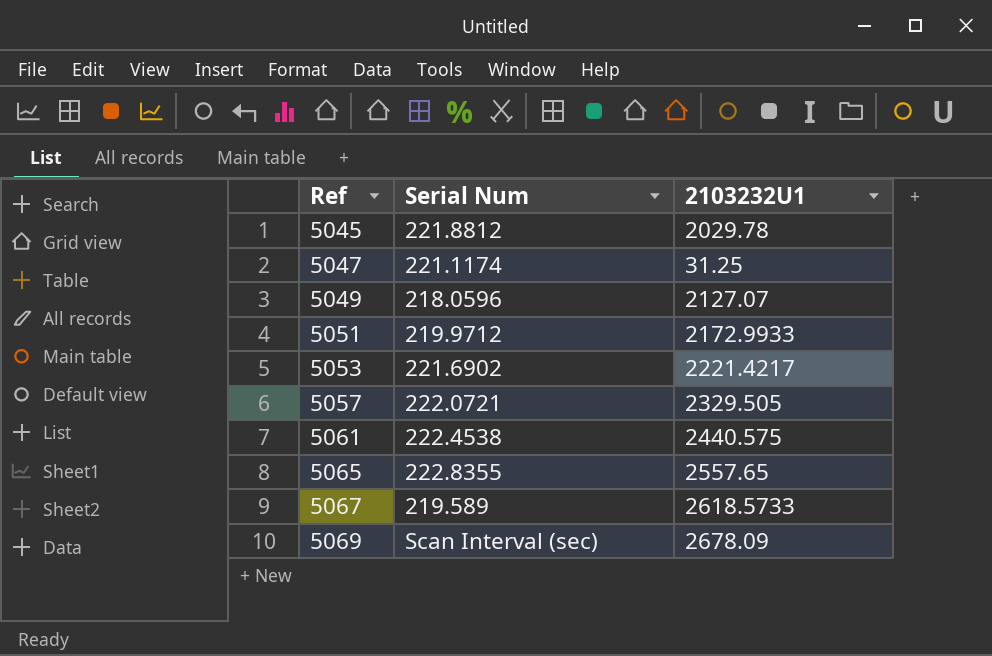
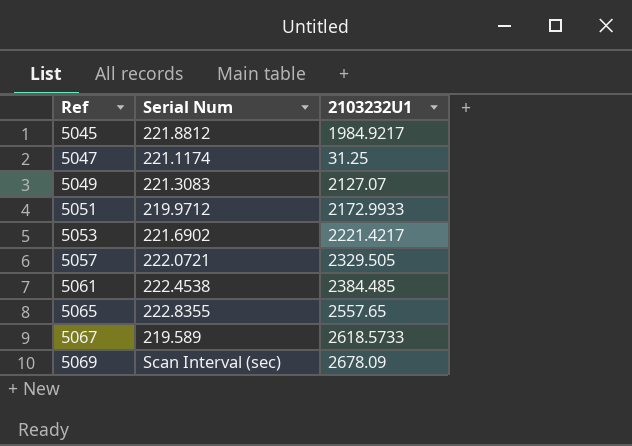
5045 | 2103232U1: 2029.78 -> 1984.9217
5049 | Serial Num: 218.0596 -> 221.3083
5061 | 2103232U1: 2440.575 -> 2384.485

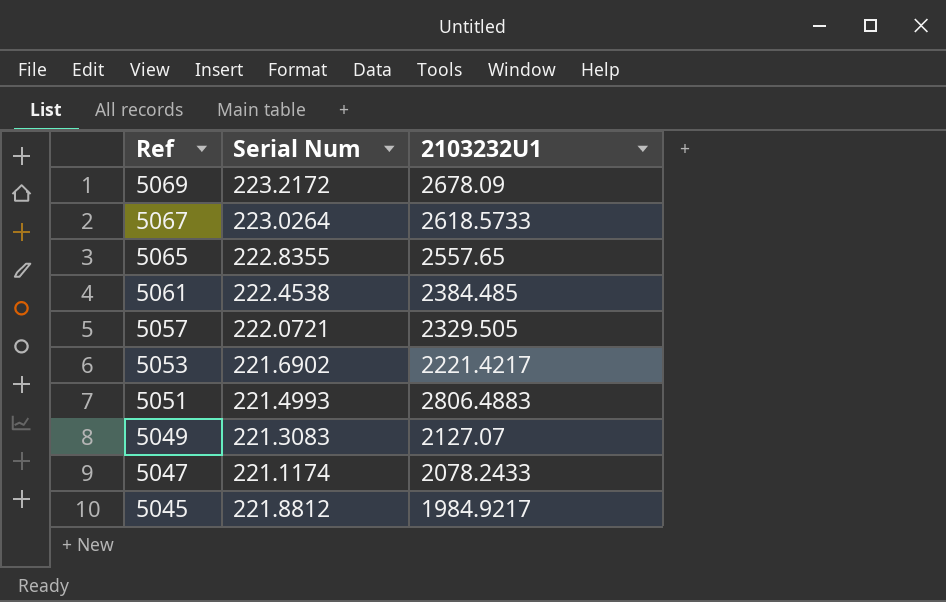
row order: Ref ascending -> Ref descending
5069 | Serial Num: Scan Interval (sec) -> 223.2172
5067 | Serial Num: 219.589 -> 223.0264
5051 | Serial Num: 219.9712 -> 221.4993
5051 | 2103232U1: 2172.9933 -> 2806.4883
5047 | 2103232U1: 31.25 -> 2078.2433

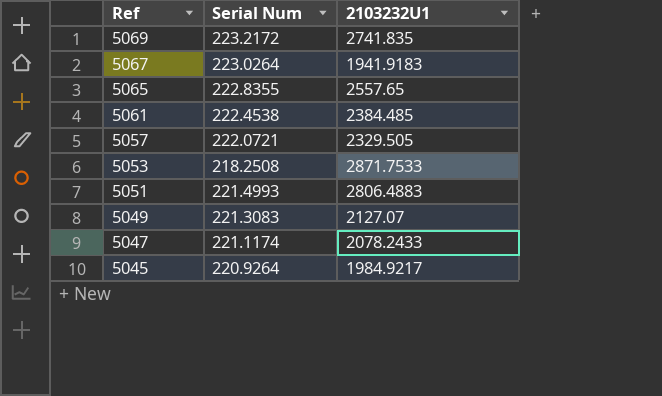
5069 | 2103232U1: 2678.09 -> 2741.835
5067 | 2103232U1: 2618.5733 -> 1941.9183
5053 | Serial Num: 221.6902 -> 218.2508
5053 | 2103232U1: 2221.4217 -> 2871.7533
5045 | Serial Num: 221.8812 -> 220.9264

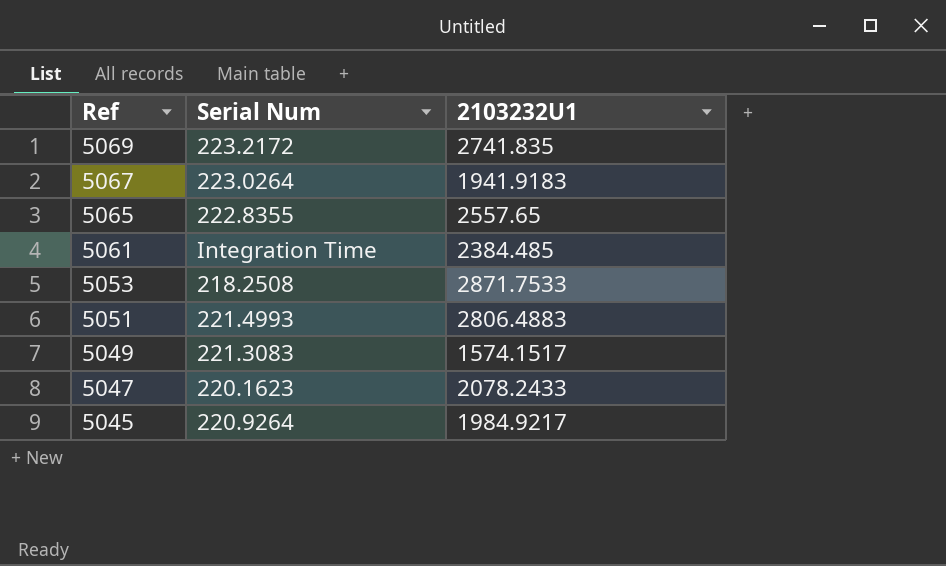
row 5057: 222.0721 | 2329.505 -> none
5061 | Serial Num: 222.4538 -> Integration Time
5049 | 2103232U1: 2127.07 -> 1574.1517
5047 | Serial Num: 221.1174 -> 220.1623

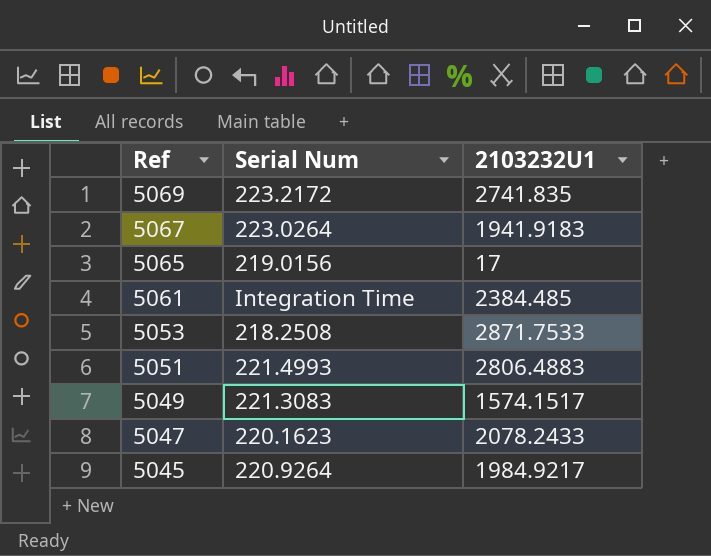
5065 | Serial Num: 222.8355 -> 219.0156
5065 | 2103232U1: 2557.65 -> 17

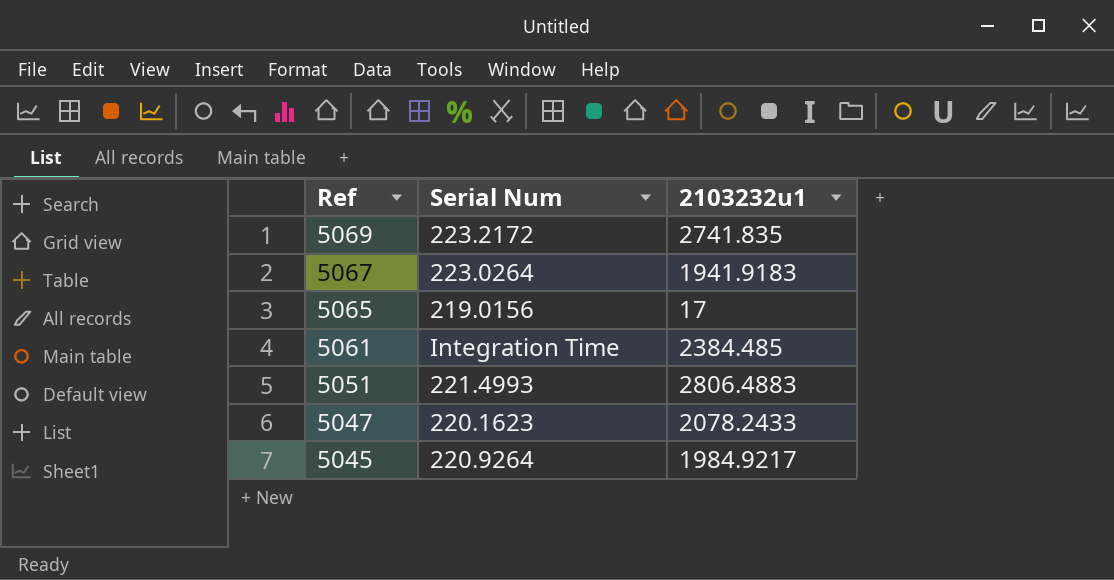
column name: 2103232U1 -> 2103232u1
row 5053: 218.2508 | 2871.7533 -> none
row 5049: 221.3083 | 1574.1517 -> none

